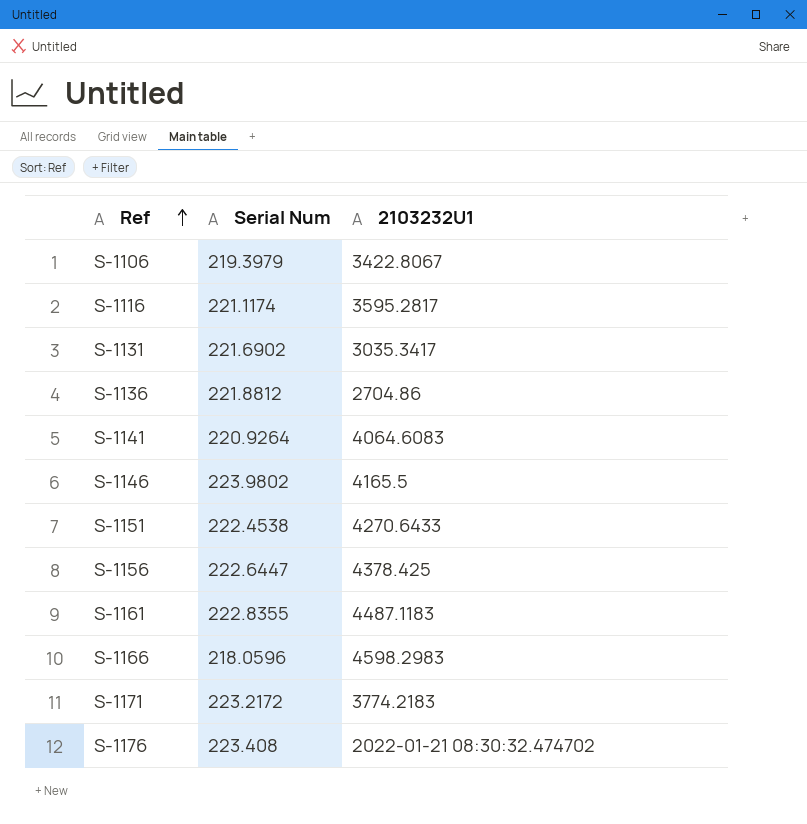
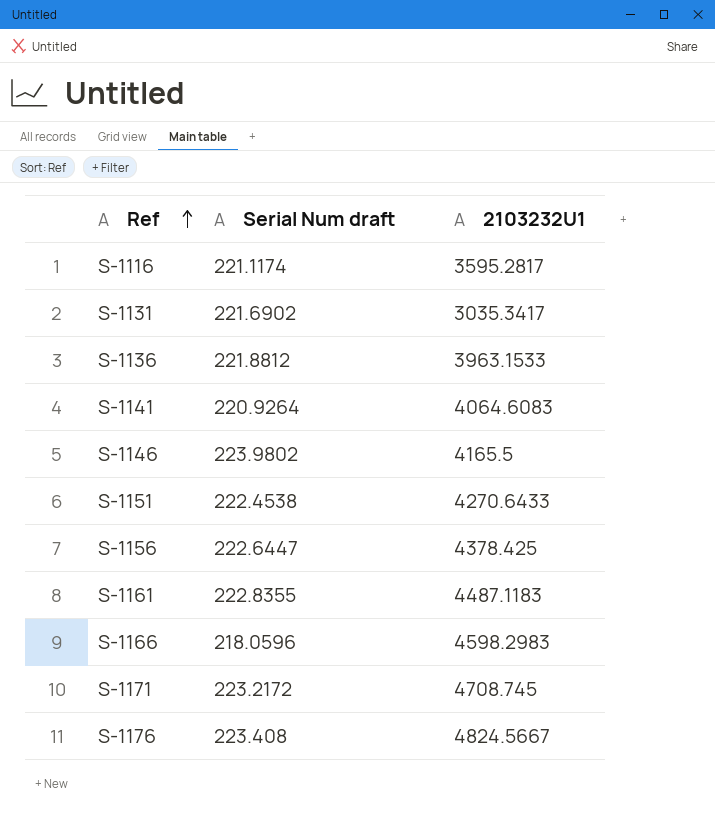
column name: Serial Num -> Serial Num draft
row S-1106: 219.3979 | 3422.8067 -> none
S-1136 | 2103232U1: 2704.86 -> 3963.1533
S-1171 | 2103232U1: 3774.2183 -> 4708.745
S-1176 | 2103232U1: 2022-01-21 08:30:32.474702 -> 4824.5667

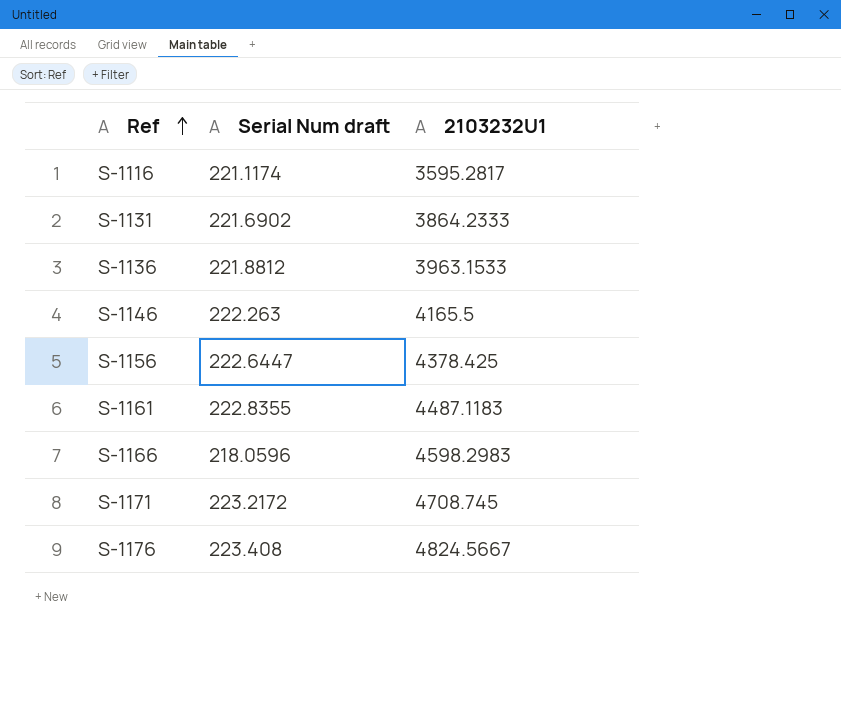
row S-1141: 220.9264 | 4064.6083 -> none
row S-1151: 222.4538 | 4270.6433 -> none
S-1131 | 2103232U1: 3035.3417 -> 3864.2333
S-1146 | Serial Num draft: 223.9802 -> 222.263

